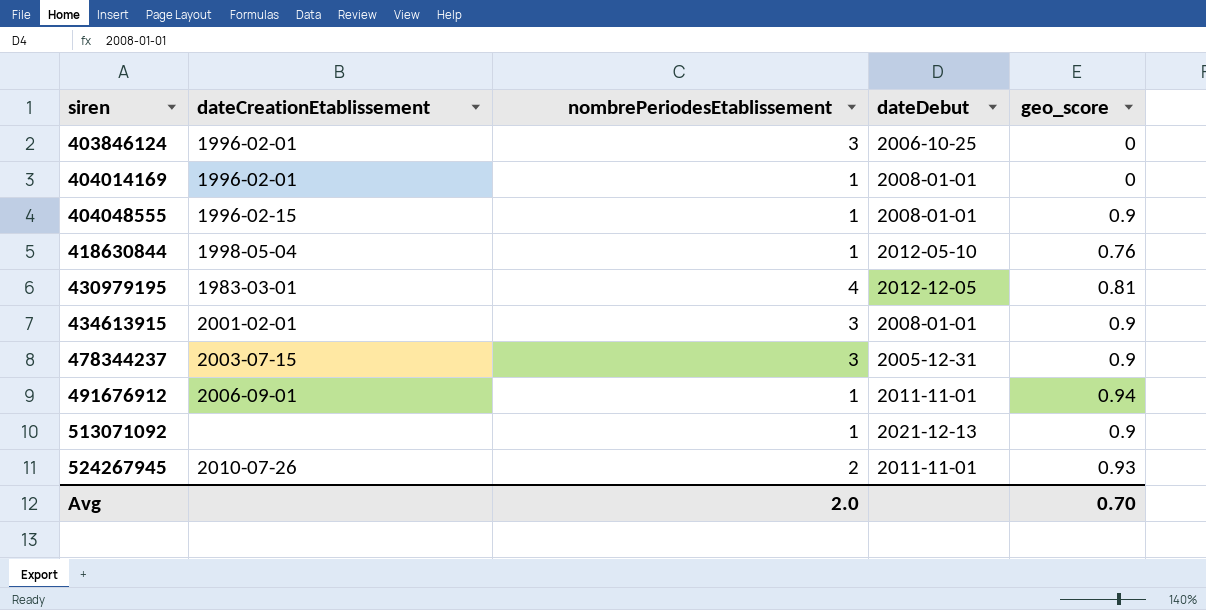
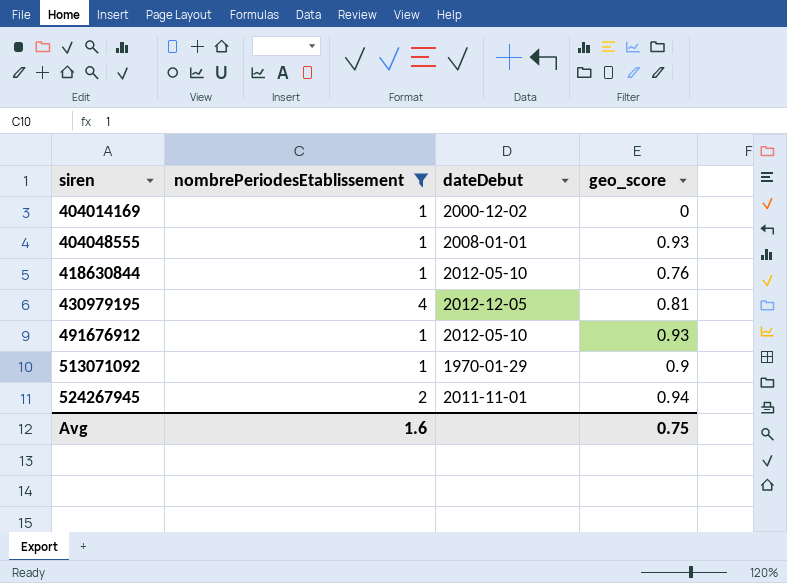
filter: none -> nombrePeriodesEtablissement != 3
column dateCreationEtablissement | position: 2 -> none
404014169 | dateDebut: 2008-01-01 -> 2000-12-02
404048555 | geo_score: 0.9 -> 0.93
491676912 | dateDebut: 2011-11-01 -> 2012-05-10
491676912 | geo_score: 0.94 -> 0.93
513071092 | dateDebut: 2021-12-13 -> 1970-01-29
524267945 | geo_score: 0.93 -> 0.94
Avg | nombrePeriodesEtablissement: 2.0 -> 1.6
Avg | geo_score: 0.70 -> 0.75

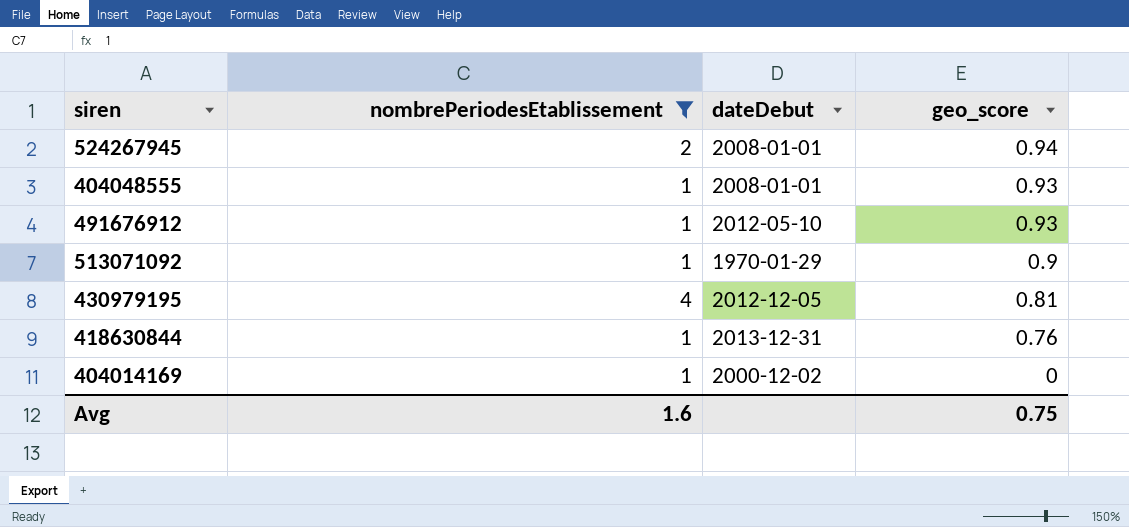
row order: siren ascending -> geo_score descending
524267945 | dateDebut: 2011-11-01 -> 2008-01-01
418630844 | dateDebut: 2012-05-10 -> 2013-12-31

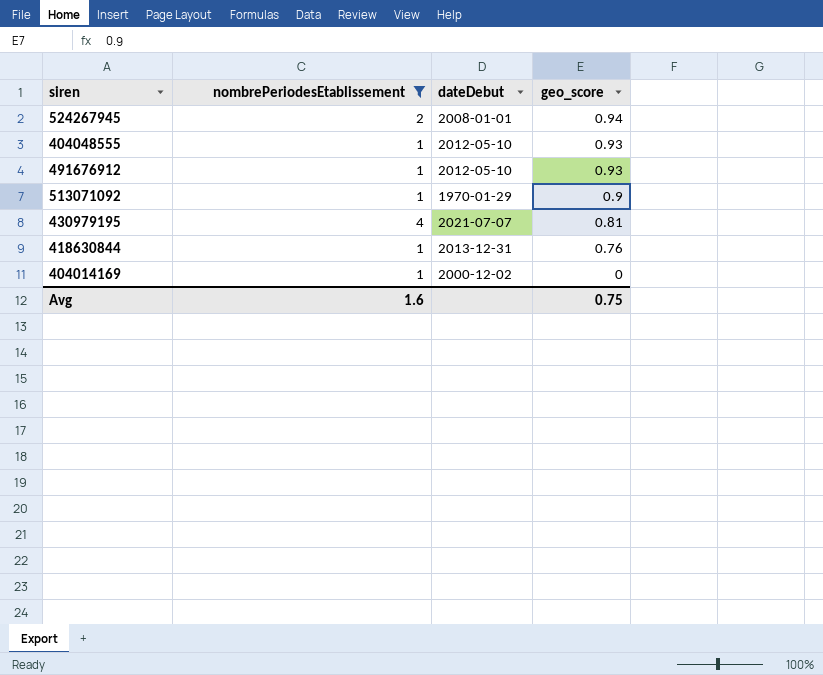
404048555 | dateDebut: 2008-01-01 -> 2012-05-10
430979195 | dateDebut: 2012-12-05 -> 2021-07-07

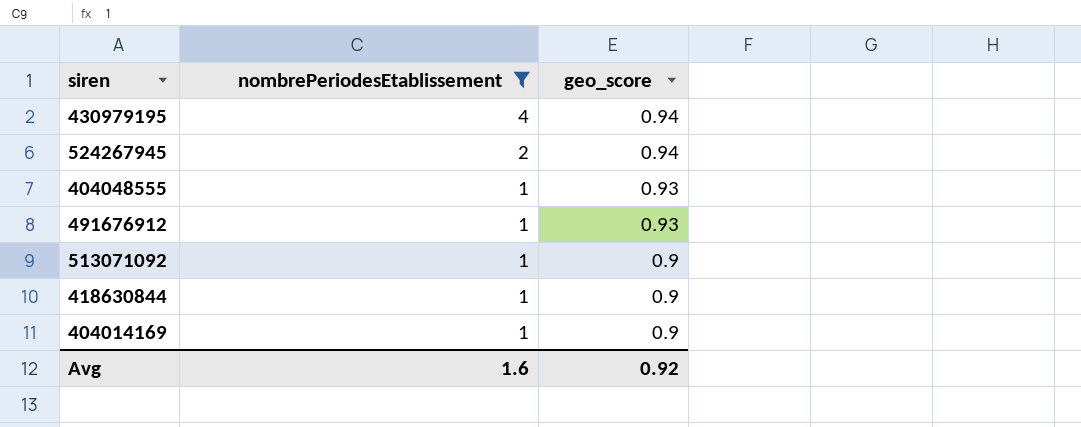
row order: geo_score descending -> nombrePeriodesEtablissement descending
column dateDebut | position: 3 -> none
430979195 | geo_score: 0.81 -> 0.94
418630844 | geo_score: 0.76 -> 0.9
404014169 | geo_score: 0 -> 0.9
Avg | geo_score: 0.75 -> 0.92

